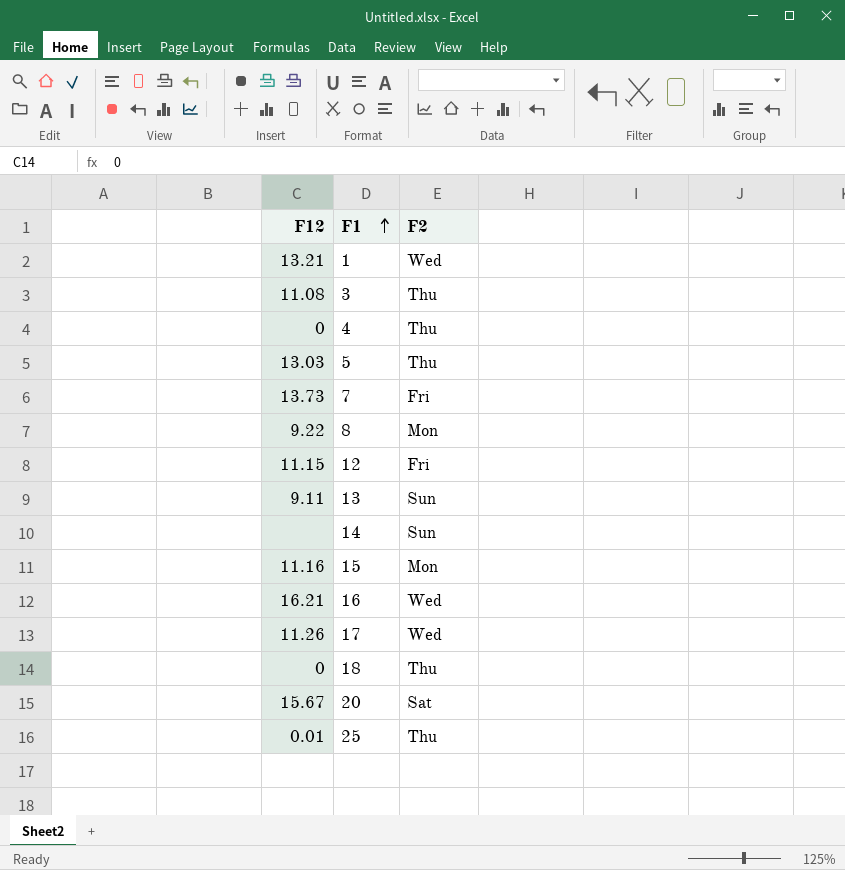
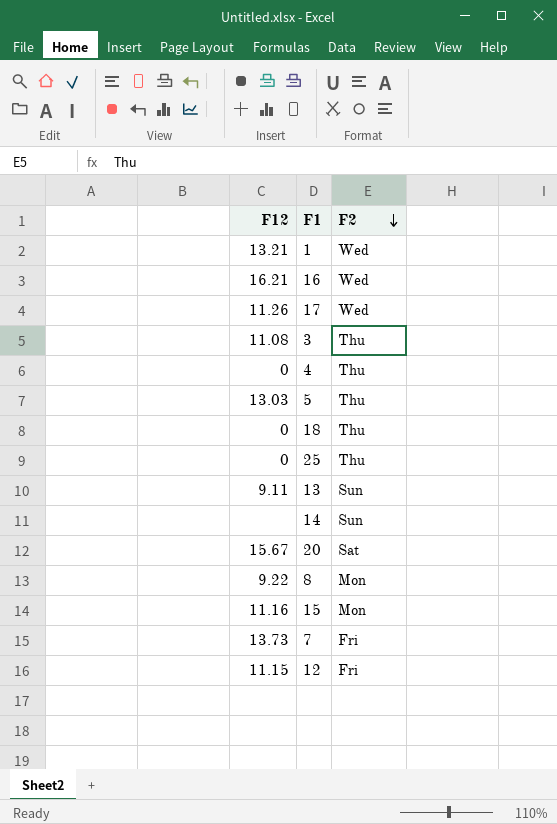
row order: F1 ascending -> F2 descending
25 | F12: 0.01 -> 0

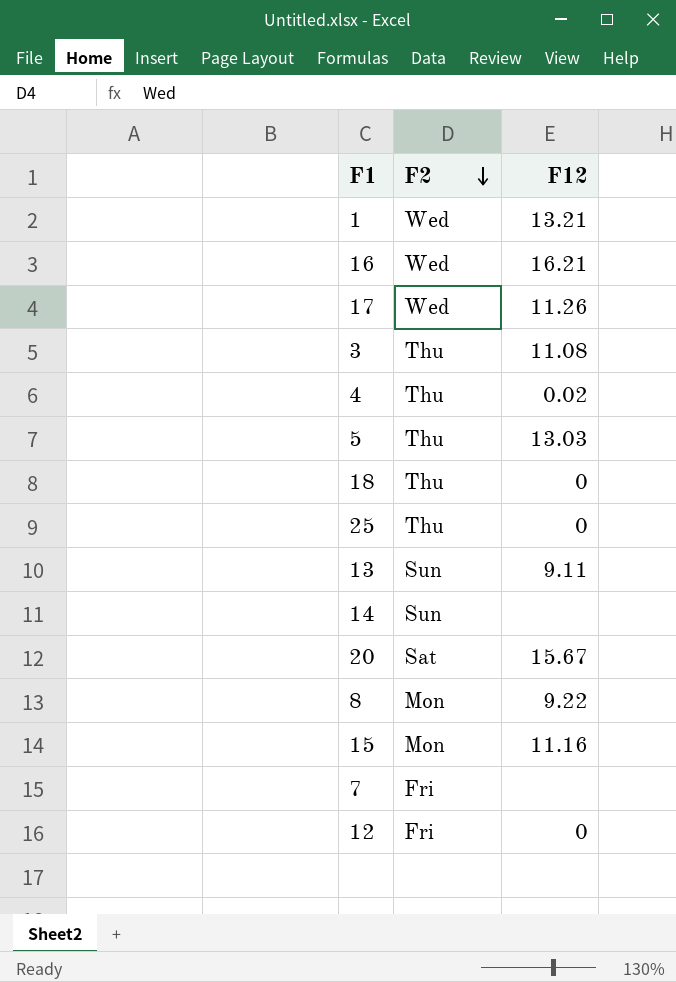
column F12 | position: 1 -> 3
4 | F12: 0 -> 0.02
7 | F12: 13.73 -> none
12 | F12: 11.15 -> 0

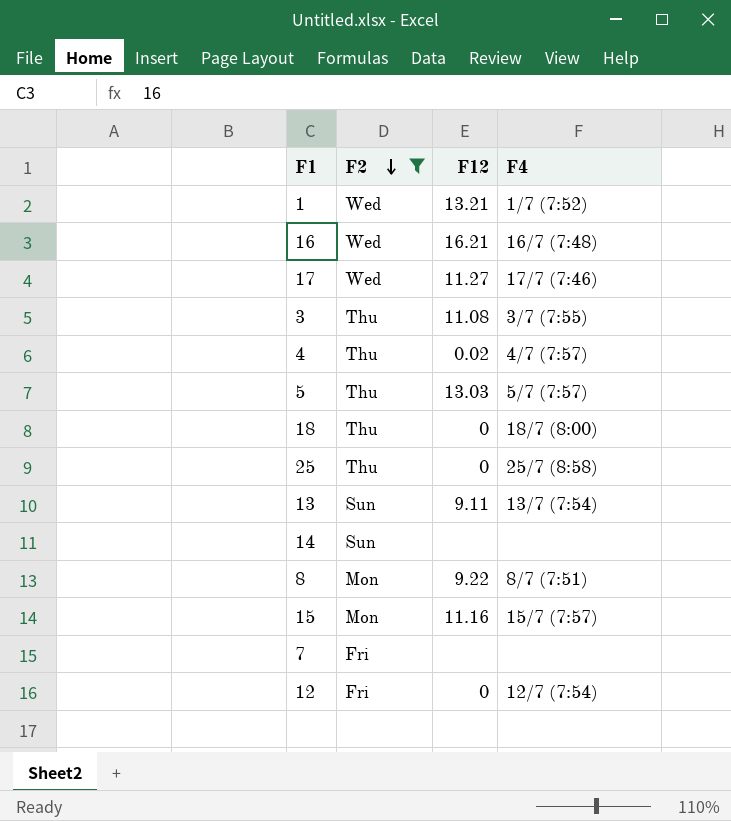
filter: none -> F2 != Sat
column F4 | position: none -> 4
17 | F12: 11.26 -> 11.27

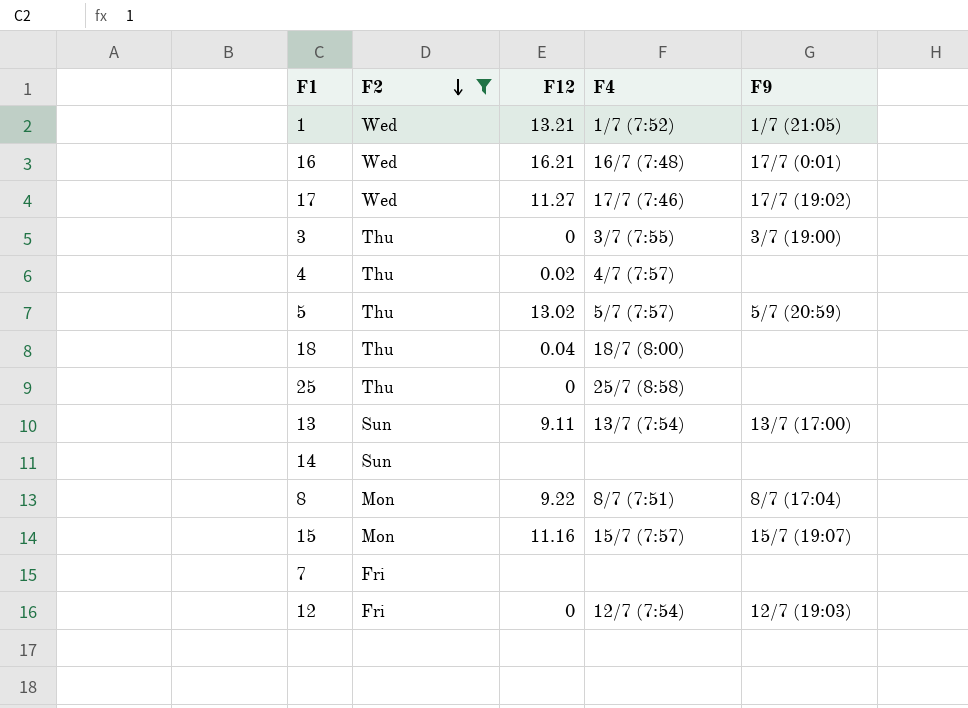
column F9 | position: none -> 5
3 | F12: 11.08 -> 0
5 | F12: 13.03 -> 13.02
18 | F12: 0 -> 0.04

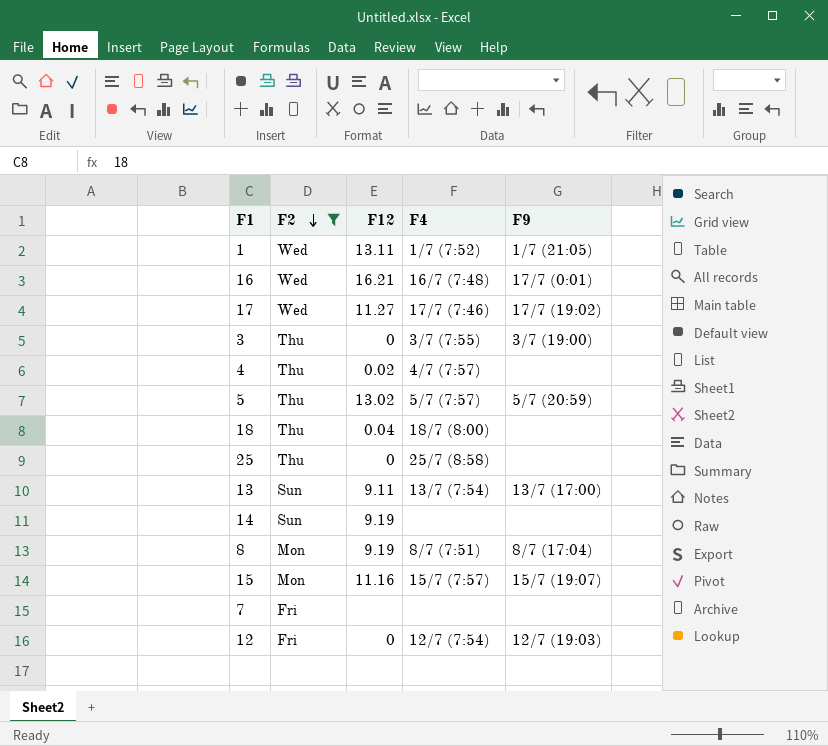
1 | F12: 13.21 -> 13.11
14 | F12: none -> 9.19
8 | F12: 9.22 -> 9.19

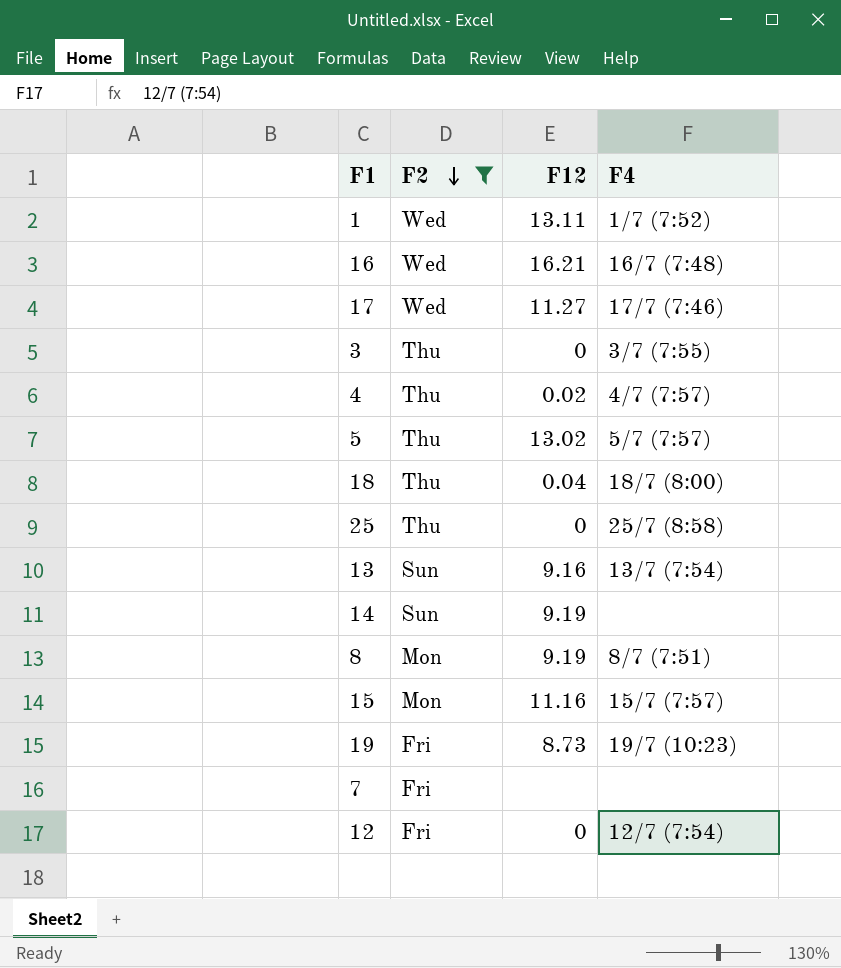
column F9 | position: 5 -> none
13 | F12: 9.11 -> 9.16
row 19: none -> Fri | 8.73 | 19/7 (10:23)

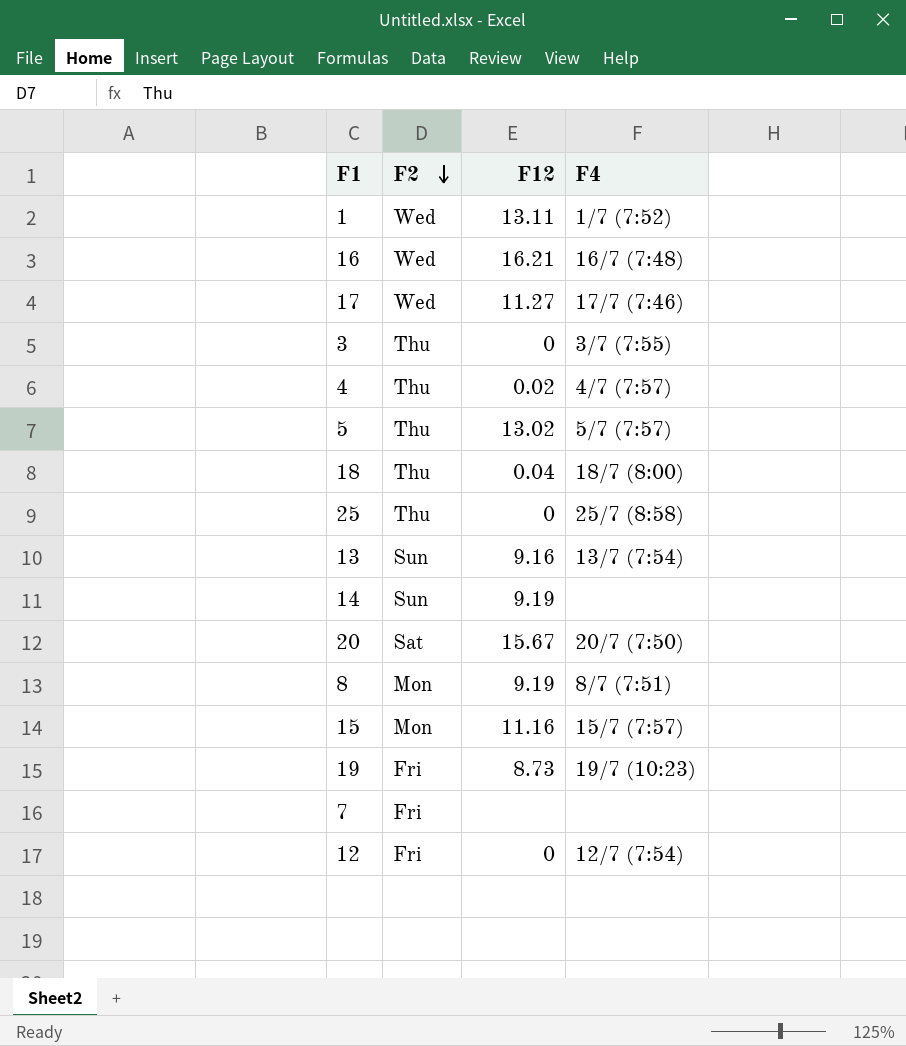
filter: F2 != Sat -> none

